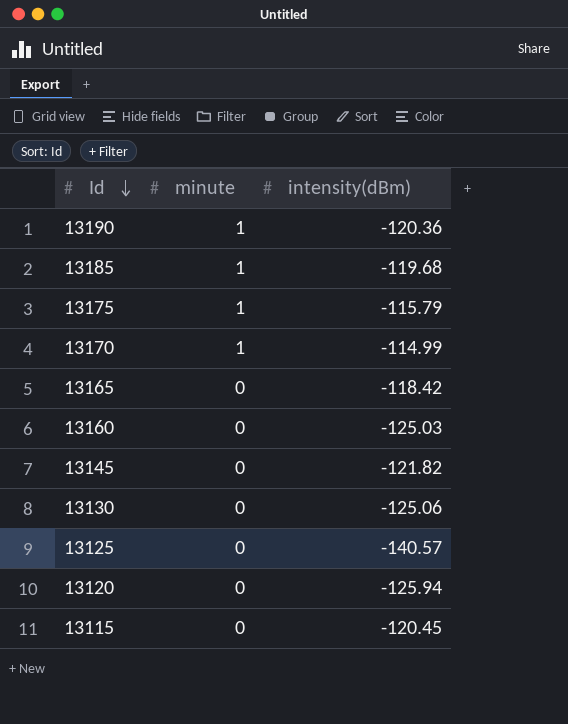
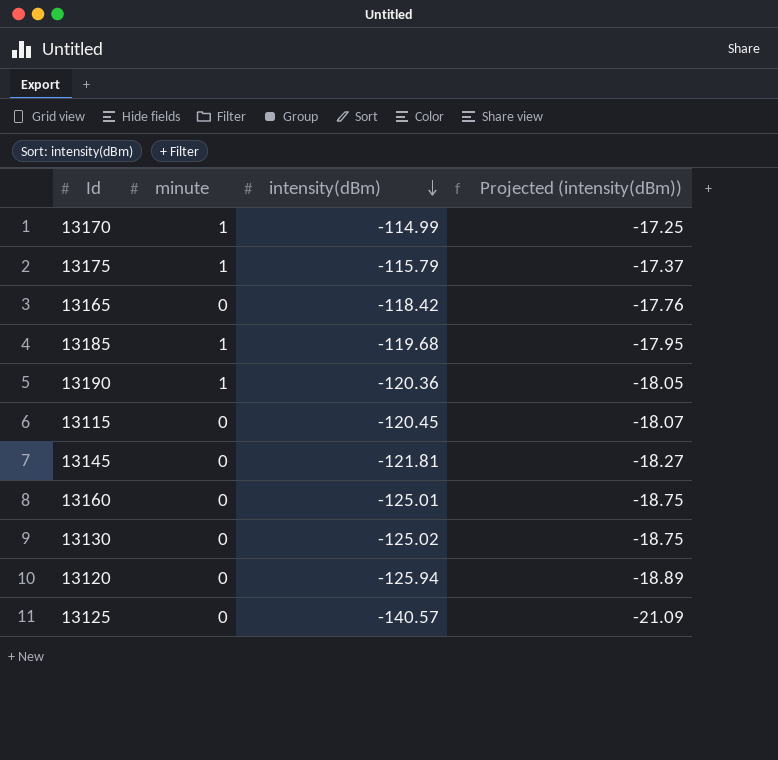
row order: Id descending -> intensity(dBm) descending
column Projected (intensity(dBm)) | formula: none -> [intensity(dBm)] * 0.15
13145 | intensity(dBm): -121.82 -> -121.81
13160 | intensity(dBm): -125.03 -> -125.01
13130 | intensity(dBm): -125.06 -> -125.02

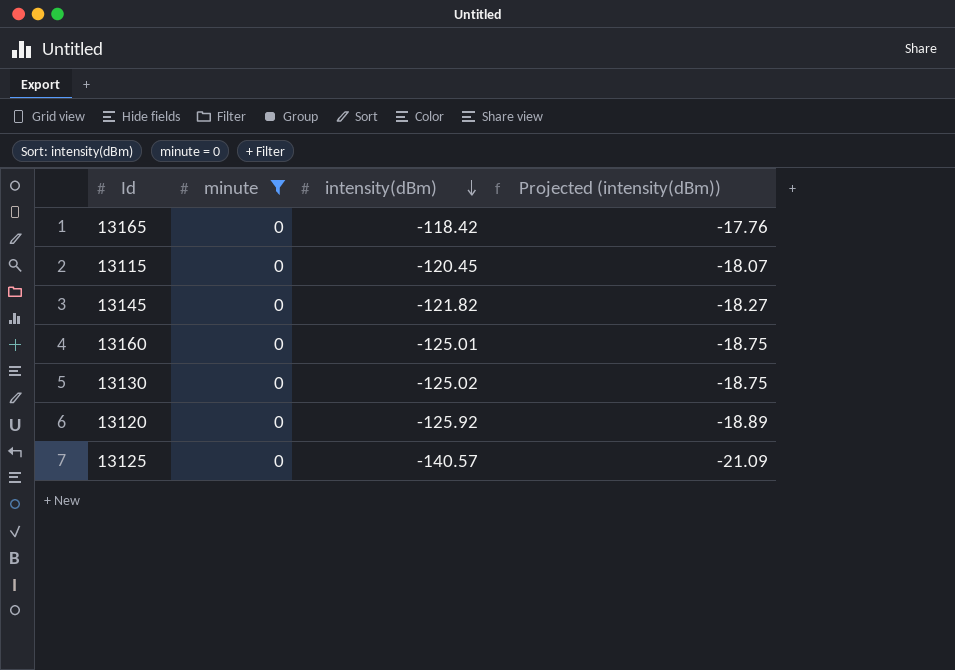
filter: none -> minute = 0
13145 | intensity(dBm): -121.81 -> -121.82
13120 | intensity(dBm): -125.94 -> -125.92

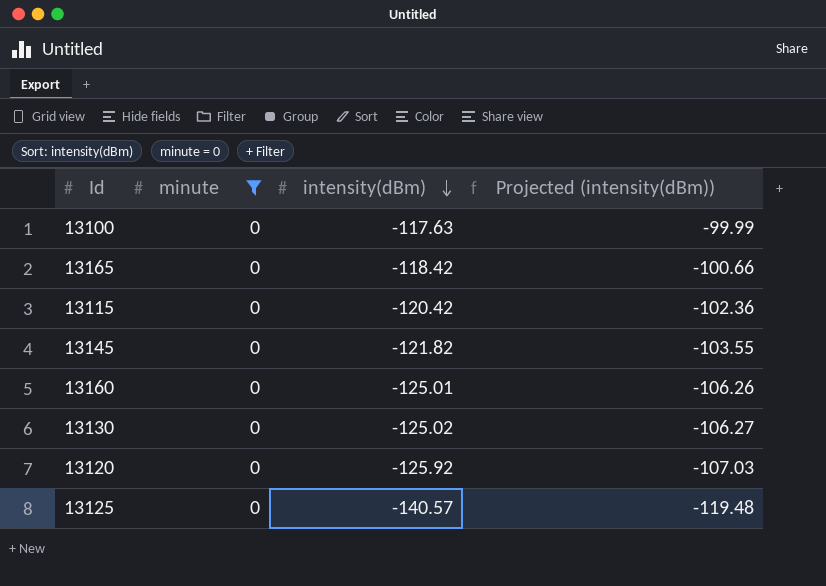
column Projected (intensity(dBm)) | formula: [intensity(dBm)] * 0.15 -> [intensity(dBm)] * 0.85
row 13100: none -> 0 | -117.63 | -99.99
13115 | intensity(dBm): -120.45 -> -120.42

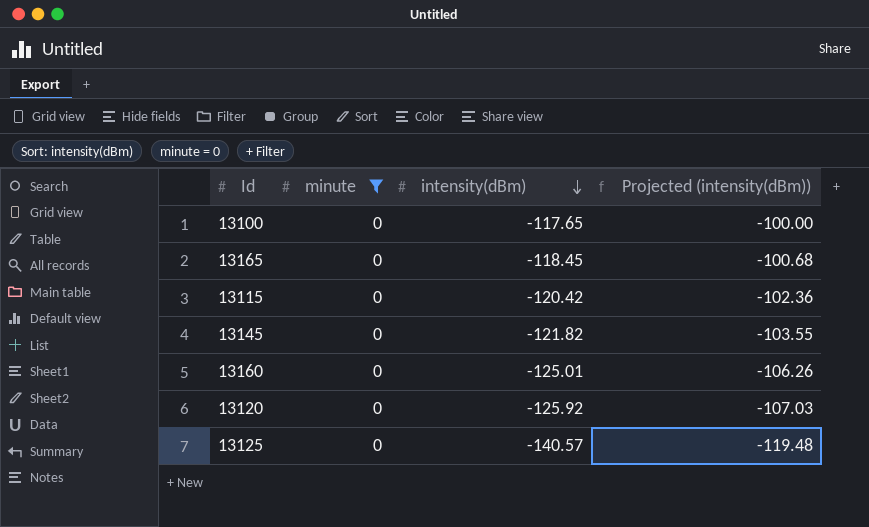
row 13130: 0 | -125.02 | -106.27 -> none
13100 | intensity(dBm): -117.63 -> -117.65
13100 | Projected (intensity(dBm)): -99.99 -> -100.00
13165 | intensity(dBm): -118.42 -> -118.45
13165 | Projected (intensity(dBm)): -100.66 -> -100.68

